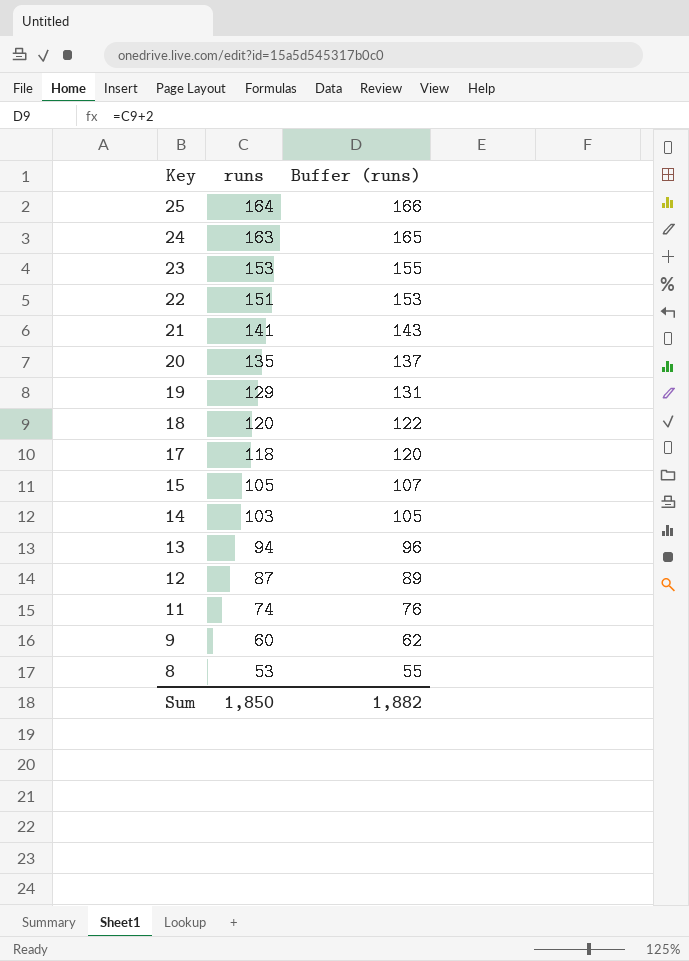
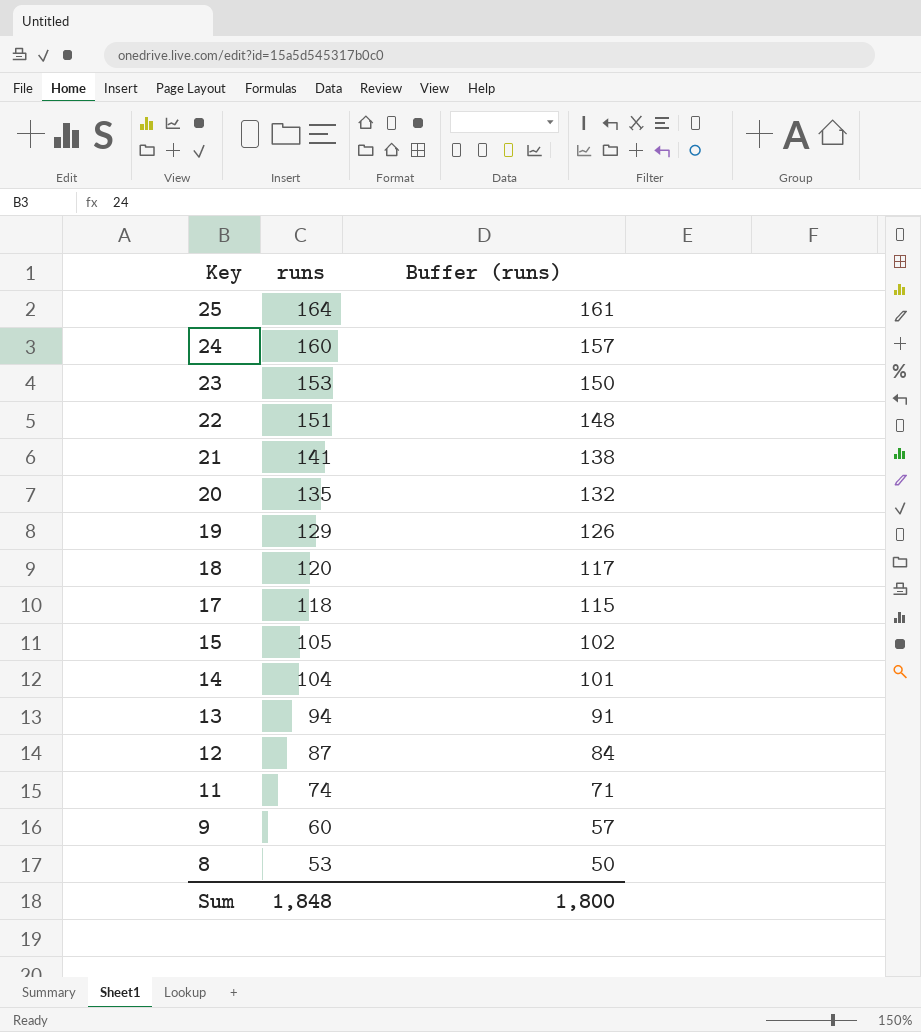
column Buffer (runs) | formula: [runs] + 2 -> [runs] - 3
24 | runs: 163 -> 160
14 | runs: 103 -> 104
Sum | runs: 1,850 -> 1,848
Sum | Buffer (runs): 1,882 -> 1,800

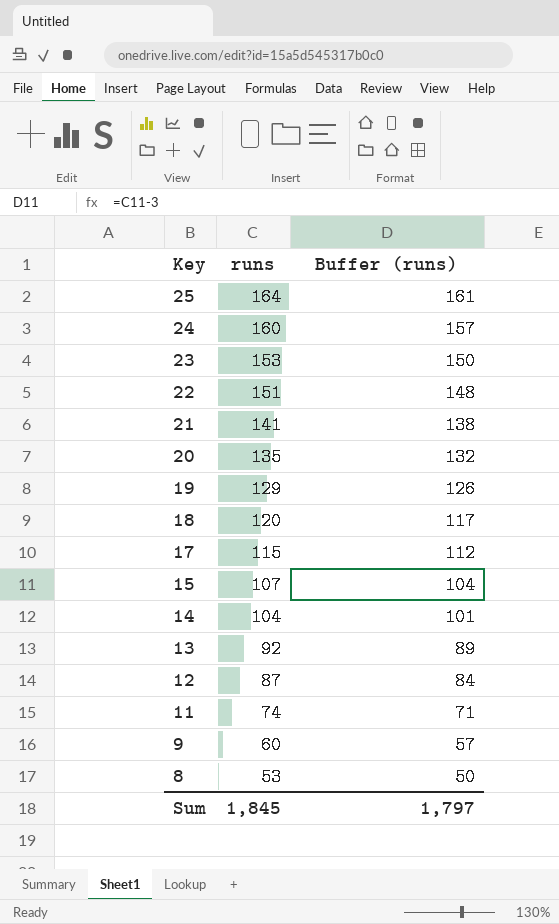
17 | runs: 118 -> 115
17 | Buffer (runs): 115 -> 112
15 | runs: 105 -> 107
15 | Buffer (runs): 102 -> 104
13 | runs: 94 -> 92
13 | Buffer (runs): 91 -> 89
Sum | runs: 1,848 -> 1,845
Sum | Buffer (runs): 1,800 -> 1,797

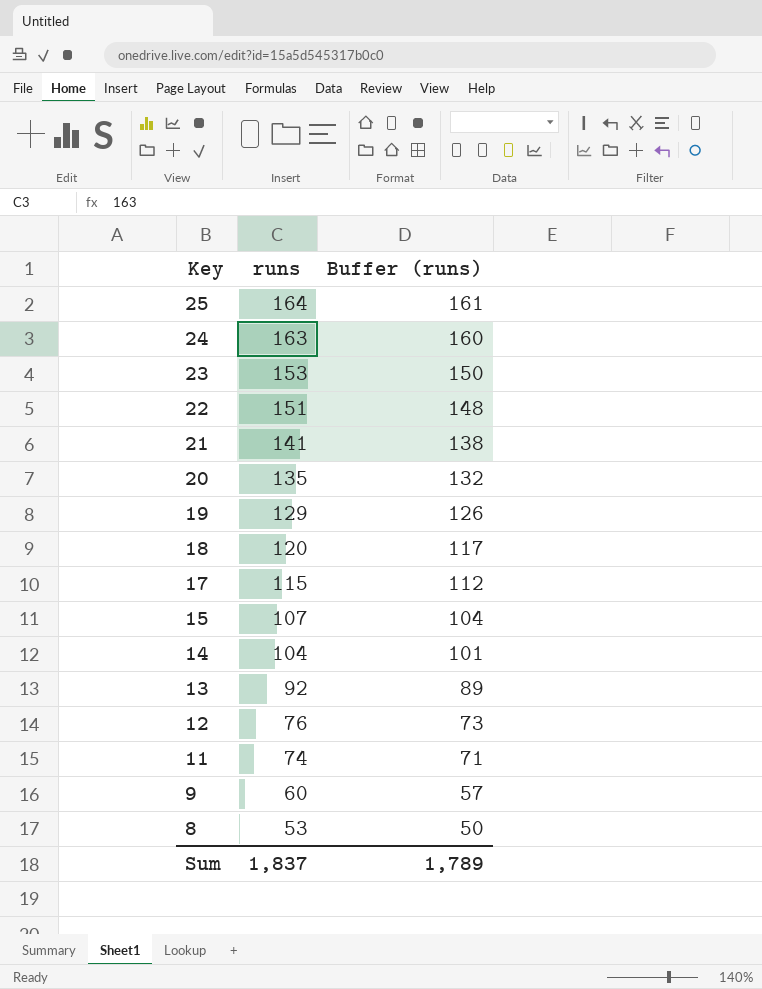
24 | runs: 160 -> 163
24 | Buffer (runs): 157 -> 160
12 | runs: 87 -> 76
12 | Buffer (runs): 84 -> 73
Sum | runs: 1,845 -> 1,837
Sum | Buffer (runs): 1,797 -> 1,789

